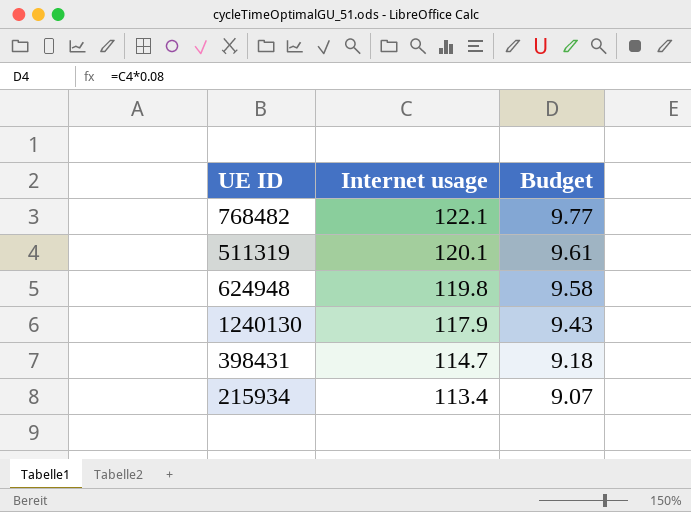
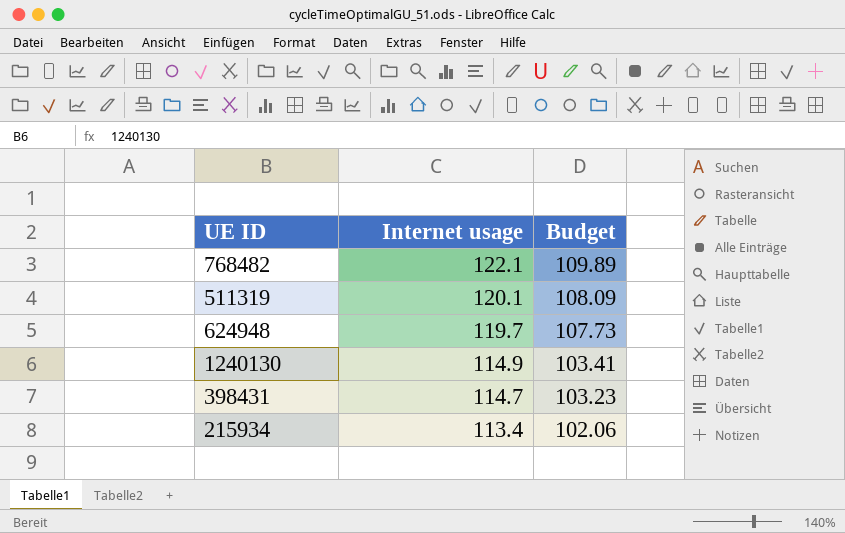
column Budget | formula: [Internet usage] * 0.08 -> [Internet usage] * 0.9
624948 | Internet usage: 119.8 -> 119.7
1240130 | Internet usage: 117.9 -> 114.9

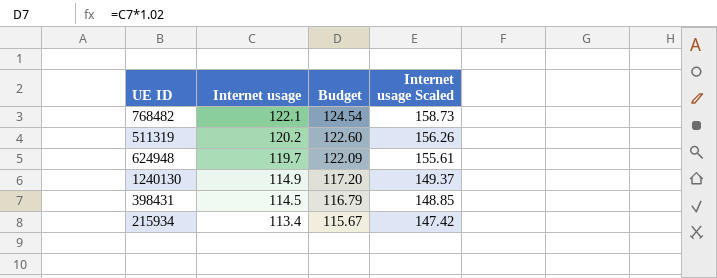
column Budget | formula: [Internet usage] * 0.9 -> [Internet usage] * 1.02
column Internet usage Scaled | formula: none -> [Internet usage] * 1.3
511319 | Internet usage: 120.1 -> 120.2
398431 | Internet usage: 114.7 -> 114.5

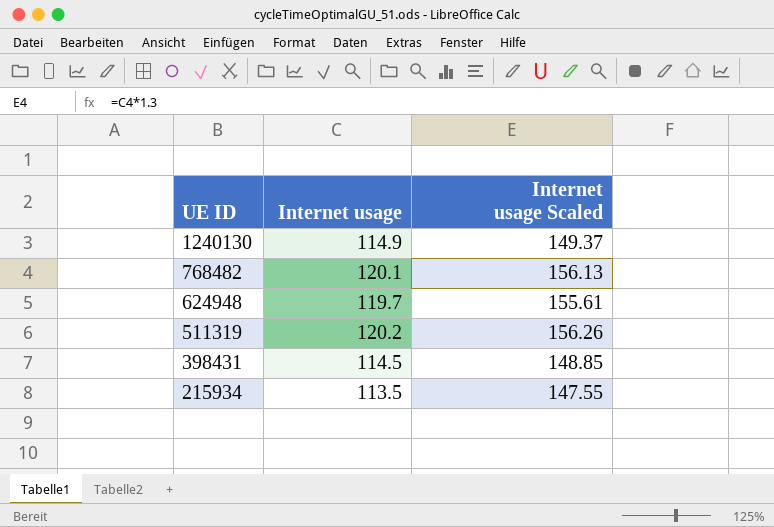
row order: Internet usage descending -> UE ID descending
column Budget | formula: [Internet usage] * 1.02 -> none
768482 | Internet usage: 122.1 -> 120.1
768482 | Internet usage Scaled: 158.73 -> 156.13
215934 | Internet usage: 113.4 -> 113.5
215934 | Internet usage Scaled: 147.42 -> 147.55

